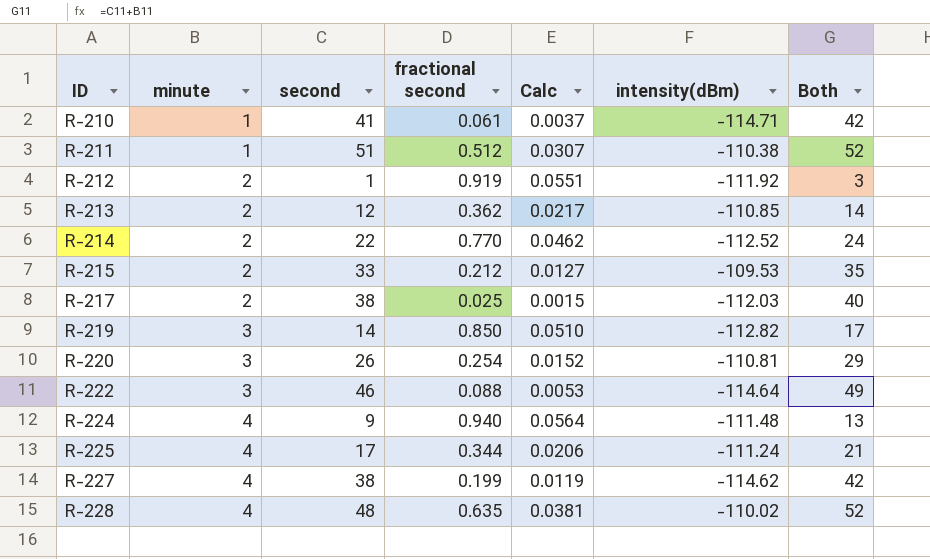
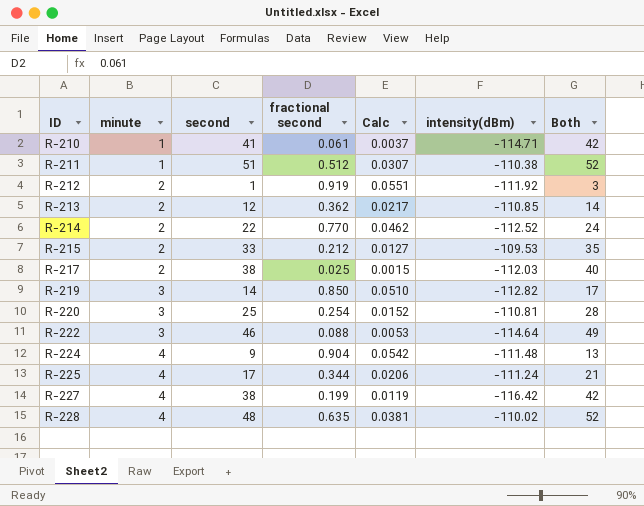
R-220 | second: 26 -> 25
R-220 | Both: 29 -> 28
R-224 | fractional second: 0.940 -> 0.904
R-224 | Calc: 0.0564 -> 0.0542
R-227 | intensity(dBm): -114.62 -> -116.42

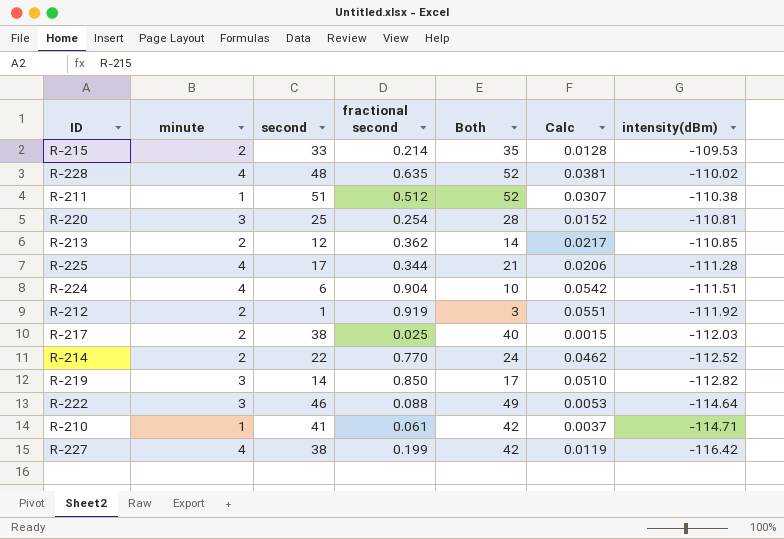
row order: ID ascending -> intensity(dBm) descending
column Both | position: 7 -> 5
R-215 | fractional second: 0.212 -> 0.214
R-215 | Calc: 0.0127 -> 0.0128
R-225 | intensity(dBm): -111.24 -> -111.28
R-224 | second: 9 -> 6
R-224 | Both: 13 -> 10
R-224 | intensity(dBm): -111.48 -> -111.51

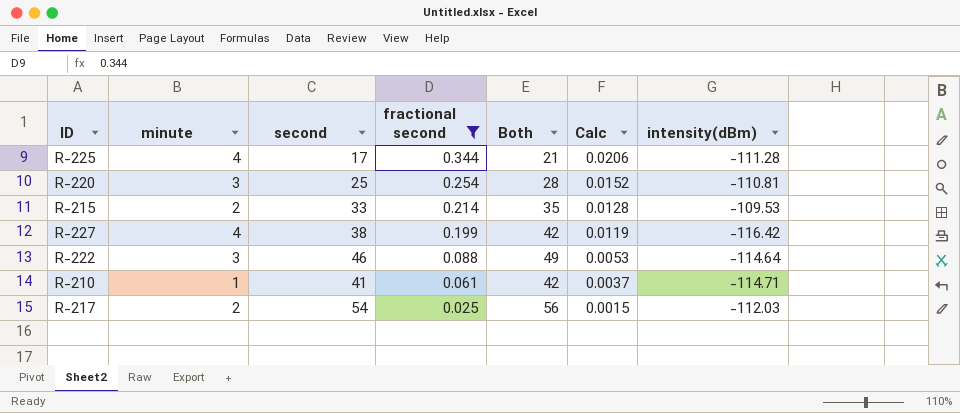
filter: none -> fractional second <= 0.344
row order: intensity(dBm) descending -> fractional second descending
R-217 | second: 38 -> 54
R-217 | Both: 40 -> 56

